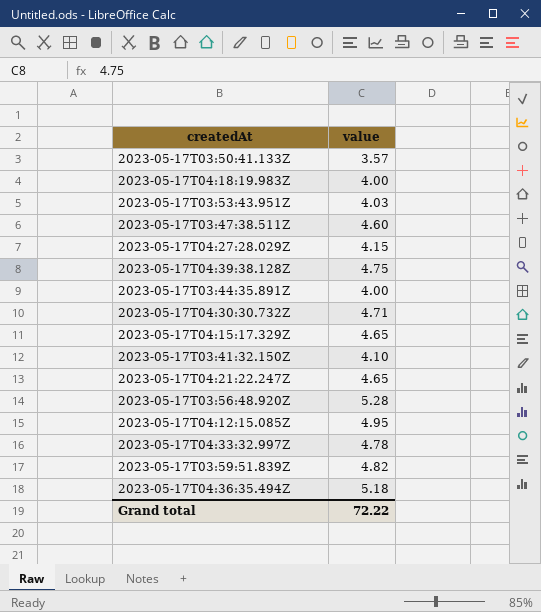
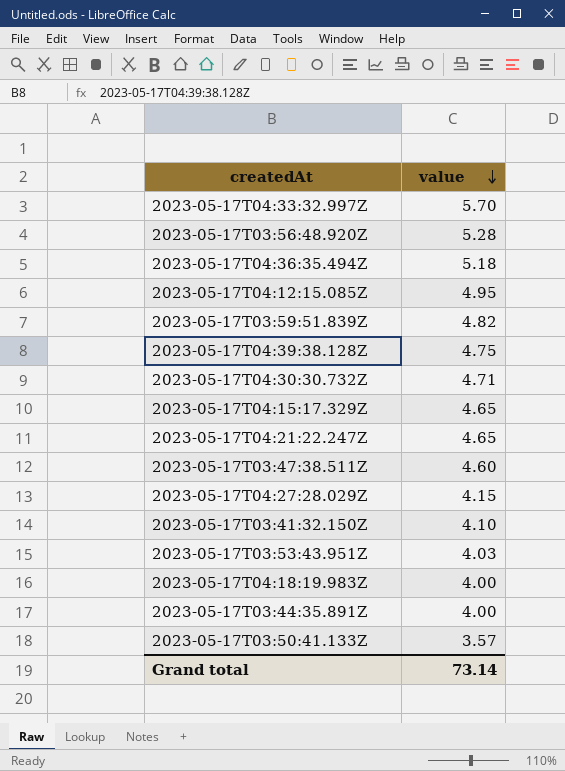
row order: none -> value descending
2023-05-17T04:33:32.997Z | value: 4.78 -> 5.70
Grand total | value: 72.22 -> 73.14

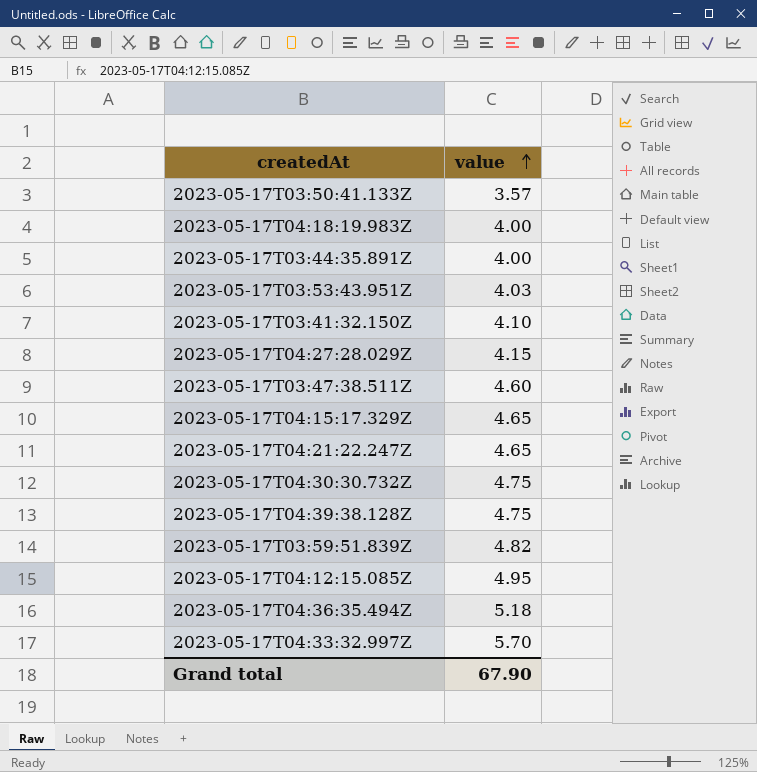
row order: value descending -> value ascending
row 2023-05-17T03:56:48.920Z: 5.28 -> none
2023-05-17T04:30:30.732Z | value: 4.71 -> 4.75
Grand total | value: 73.14 -> 67.90

